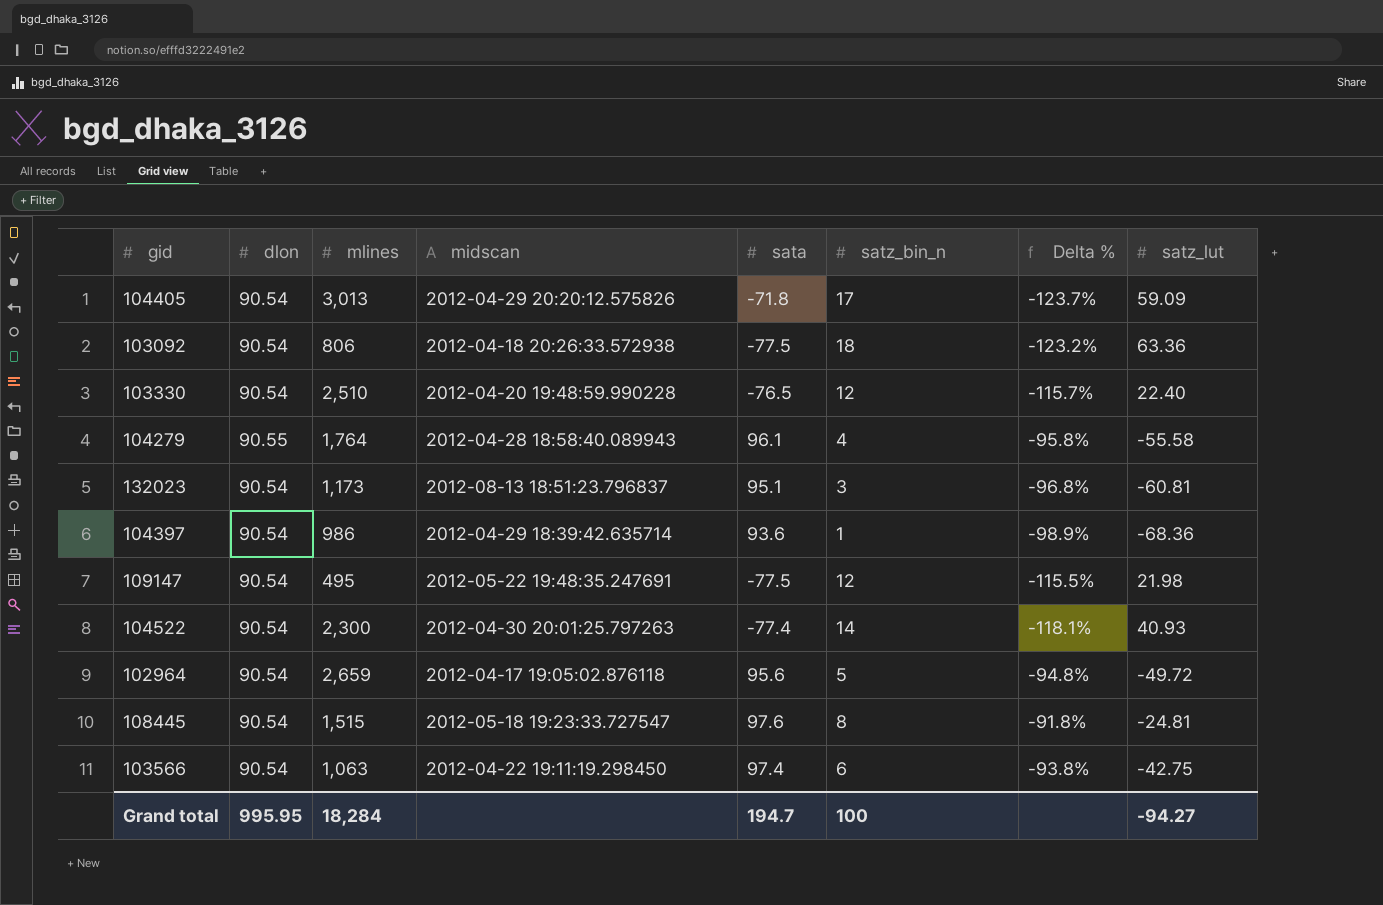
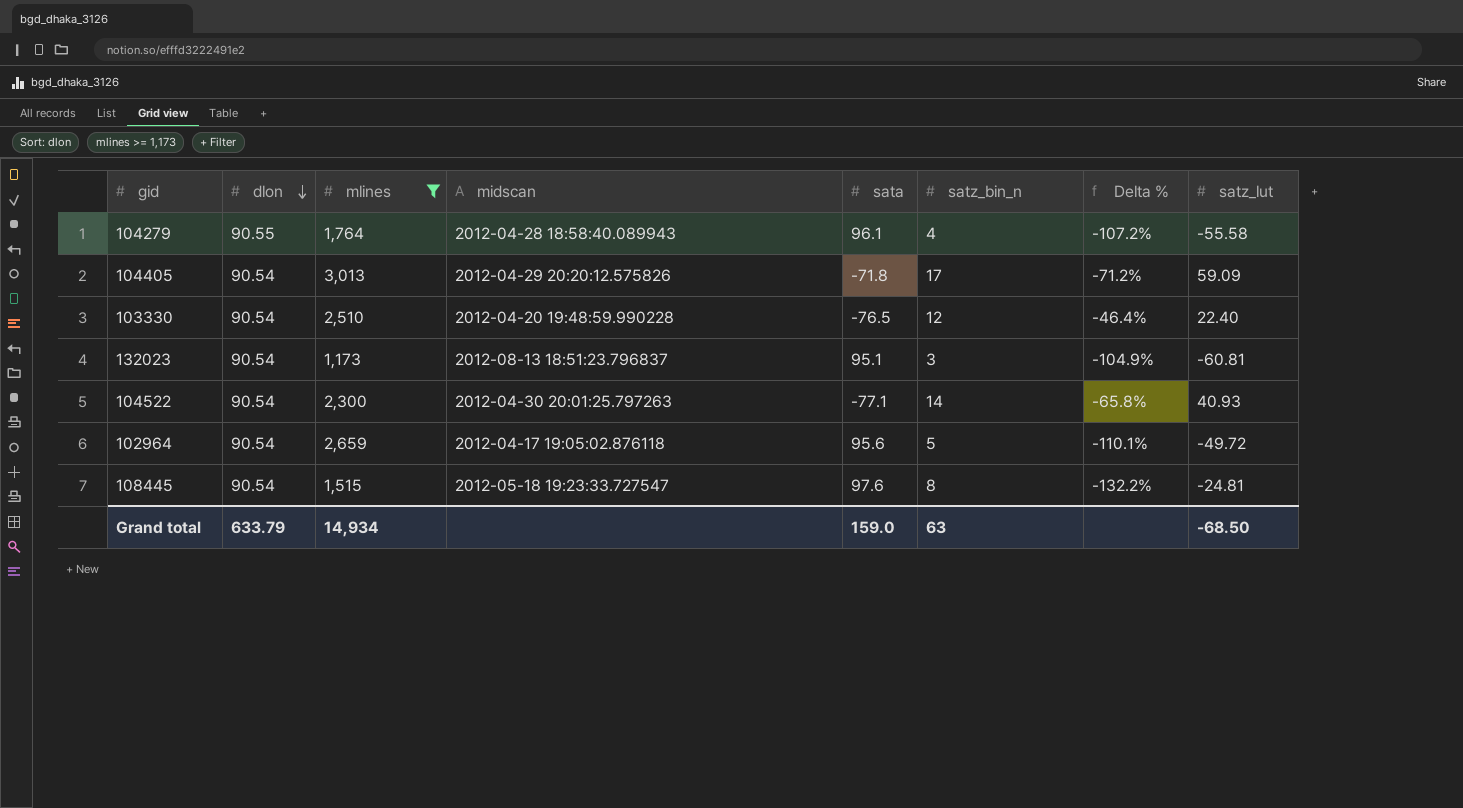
filter: none -> mlines >= 1,173
row order: none -> dlon descending
column Delta % | formula: ([satz_bin_n] - [sata]) / [sata] -> ([satz_bin_n] - [satz_lut]) / [satz_lut]
104522 | sata: -77.4 -> -77.1
Grand total | dlon: 995.95 -> 633.79
Grand total | mlines: 18,284 -> 14,934
Grand total | sata: 194.7 -> 159.0
Grand total | satz_bin_n: 100 -> 63
Grand total | satz_lut: -94.27 -> -68.50

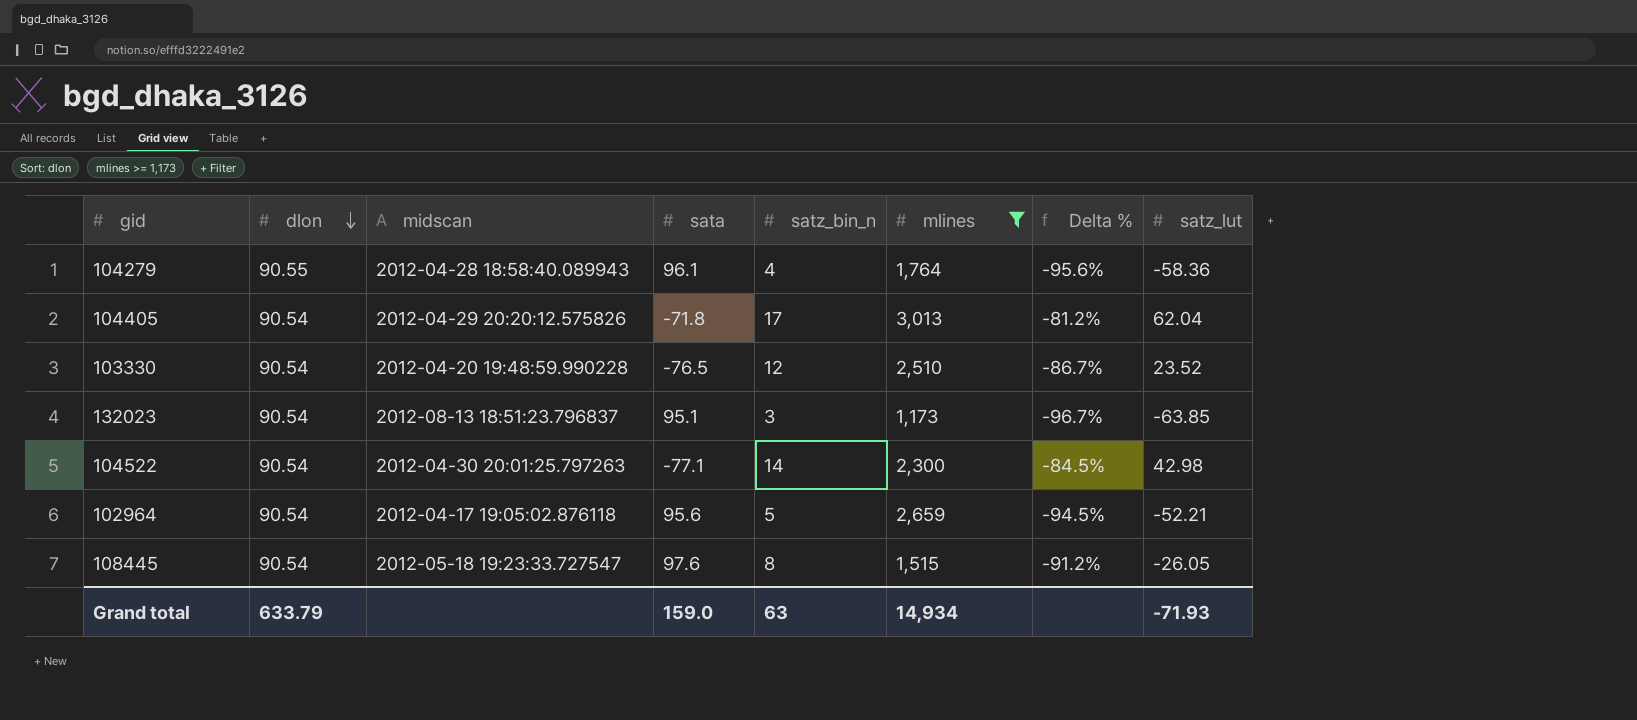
column mlines | position: 3 -> 6
column Delta % | formula: ([satz_bin_n] - [satz_lut]) / [satz_lut] -> ([satz_bin_n] - [dlon]) / [dlon]
104279 | satz_lut: -55.58 -> -58.36
104405 | satz_lut: 59.09 -> 62.04
103330 | satz_lut: 22.40 -> 23.52
132023 | satz_lut: -60.81 -> -63.85
104522 | satz_lut: 40.93 -> 42.98
102964 | satz_lut: -49.72 -> -52.21
108445 | satz_lut: -24.81 -> -26.05
Grand total | satz_lut: -68.50 -> -71.93

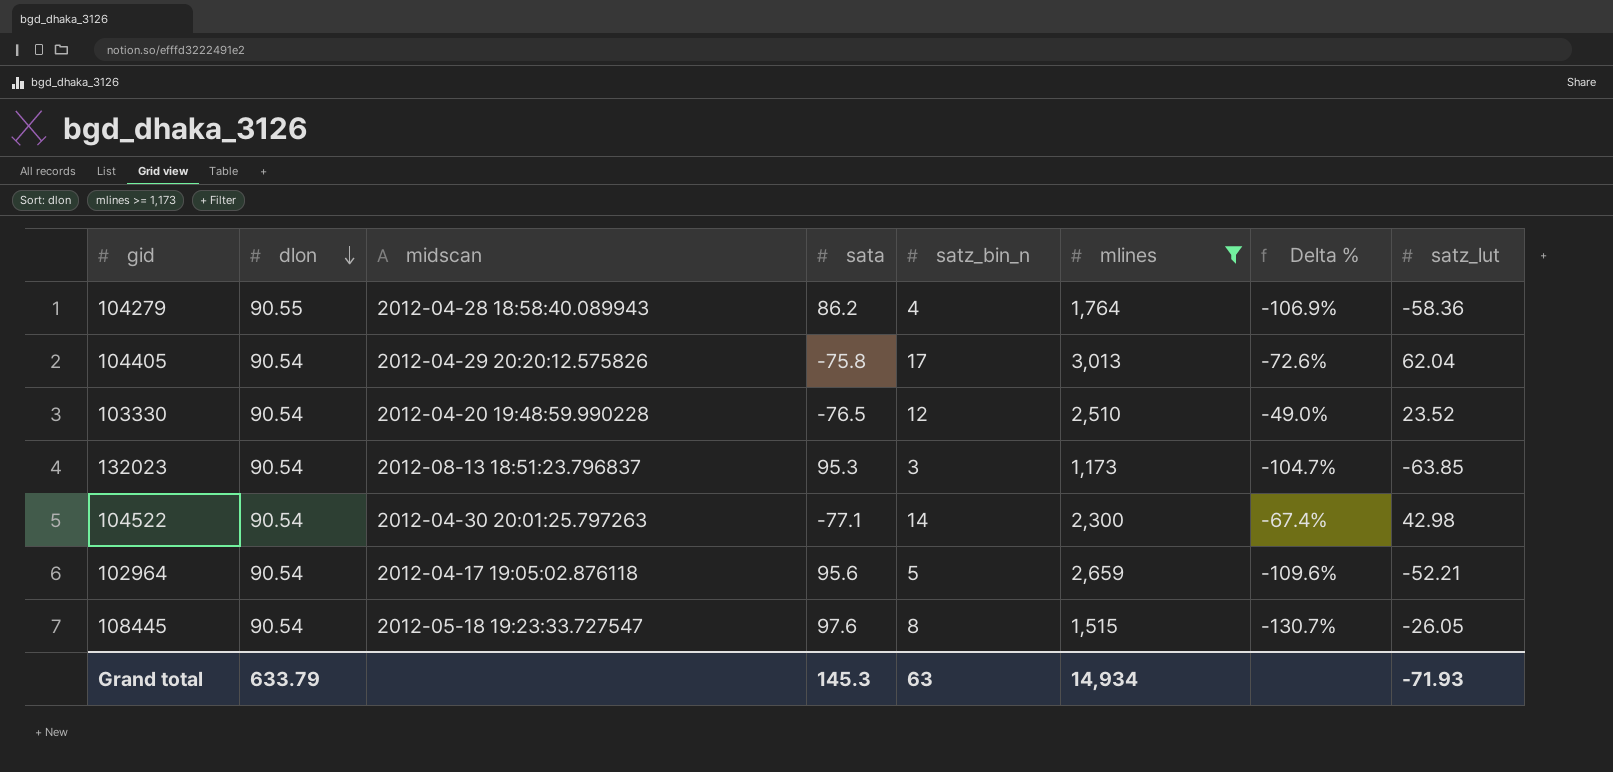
column Delta % | formula: ([satz_bin_n] - [dlon]) / [dlon] -> ([satz_bin_n] - [satz_lut]) / [satz_lut]
104279 | sata: 96.1 -> 86.2
104405 | sata: -71.8 -> -75.8
132023 | sata: 95.1 -> 95.3
Grand total | sata: 159.0 -> 145.3

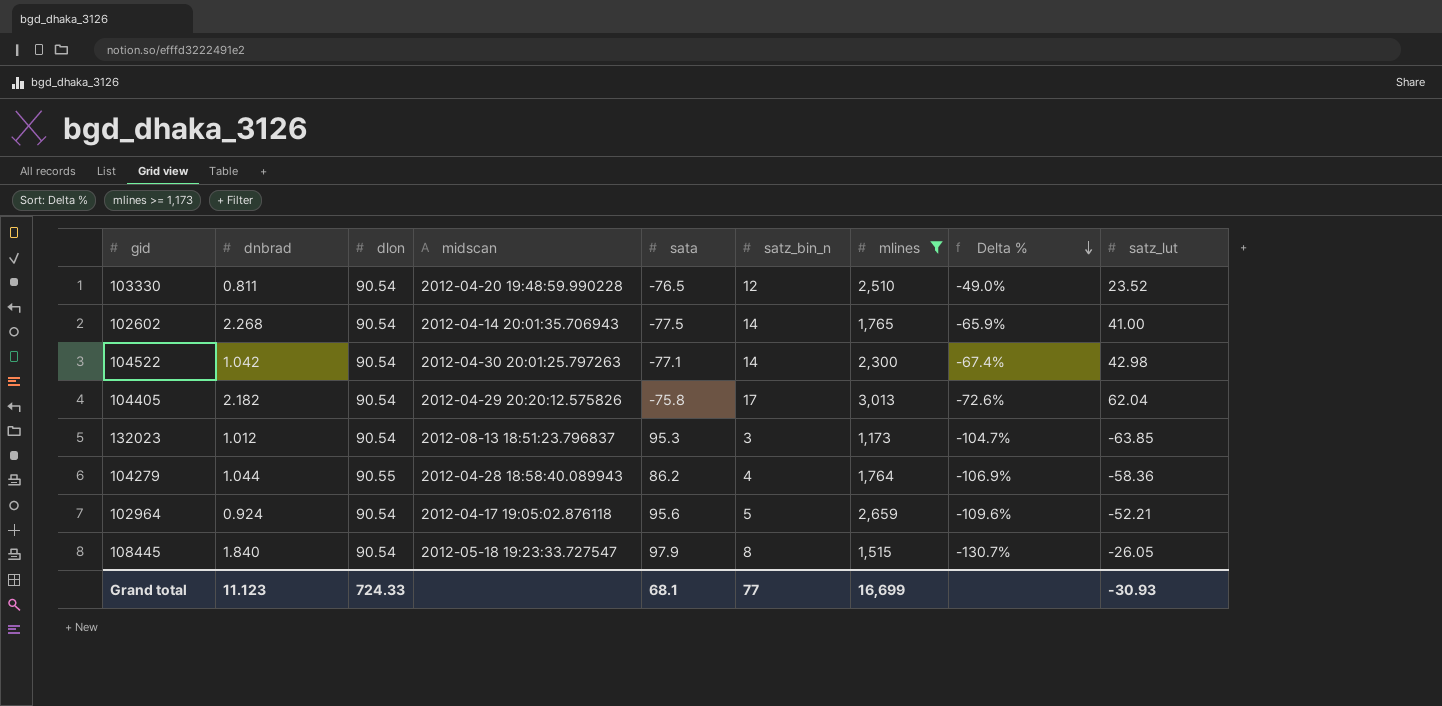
row order: dlon descending -> Delta % descending
column dnbrad | position: none -> 2
row 102602: none -> 2.268 | 90.54 | 2012-04-14 20:01:35.706943 | -77.5 | 14 | 1,765 | -65.9% | 41.00
108445 | sata: 97.6 -> 97.9
Grand total | dlon: 633.79 -> 724.33
Grand total | sata: 145.3 -> 68.1
Grand total | satz_bin_n: 63 -> 77
Grand total | mlines: 14,934 -> 16,699
Grand total | satz_lut: -71.93 -> -30.93

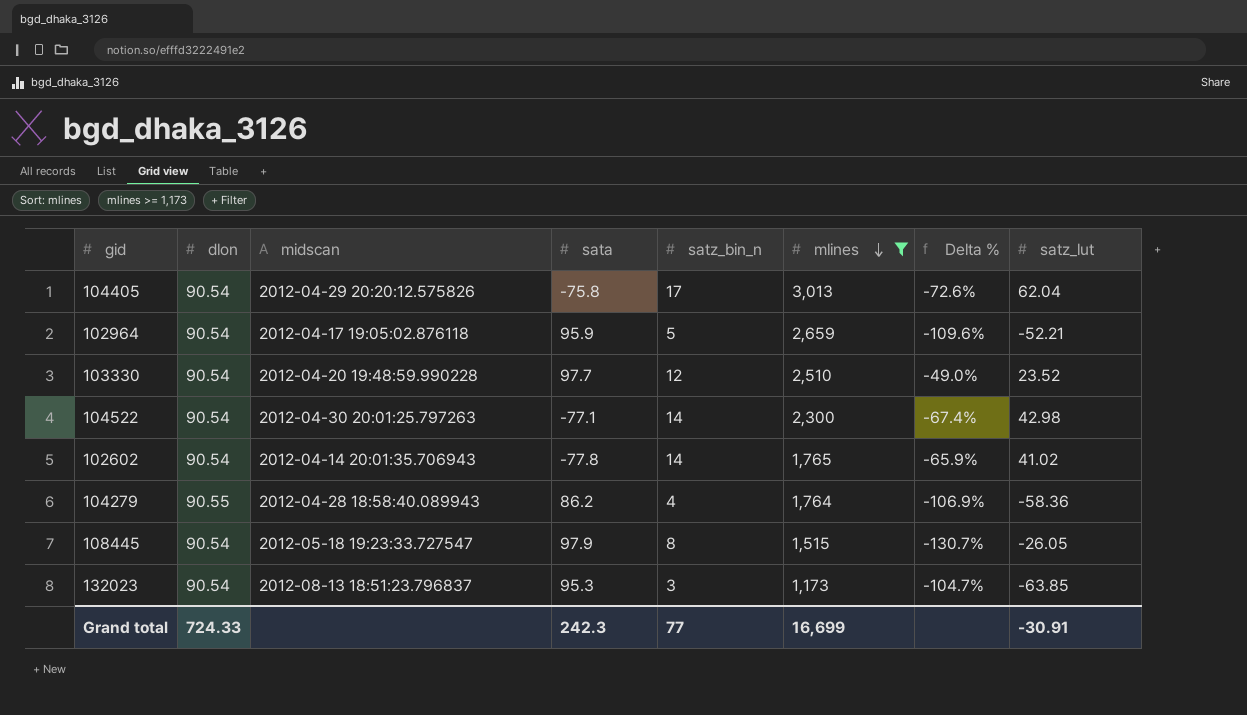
row order: Delta % descending -> mlines descending
column dnbrad | position: 2 -> none
102964 | sata: 95.6 -> 95.9
103330 | sata: -76.5 -> 97.7
102602 | sata: -77.5 -> -77.8
102602 | satz_lut: 41.00 -> 41.02
Grand total | sata: 68.1 -> 242.3
Grand total | satz_lut: -30.93 -> -30.91

